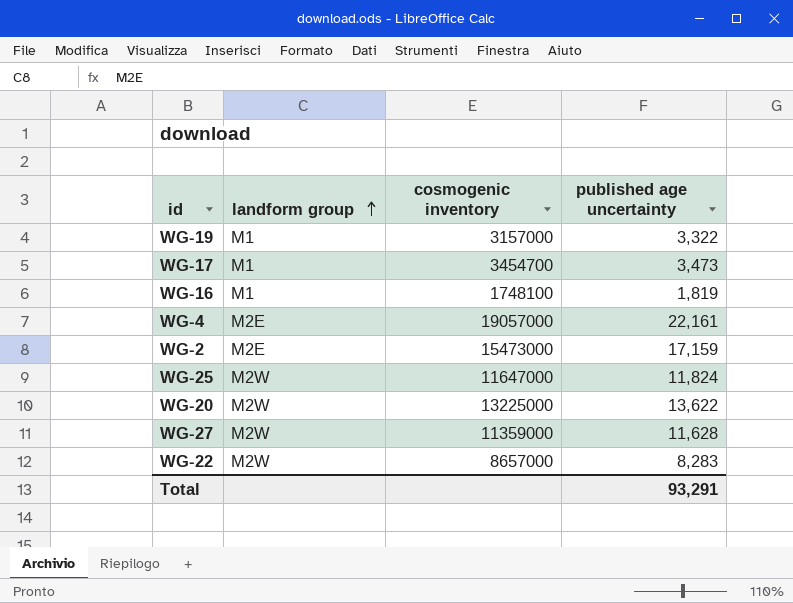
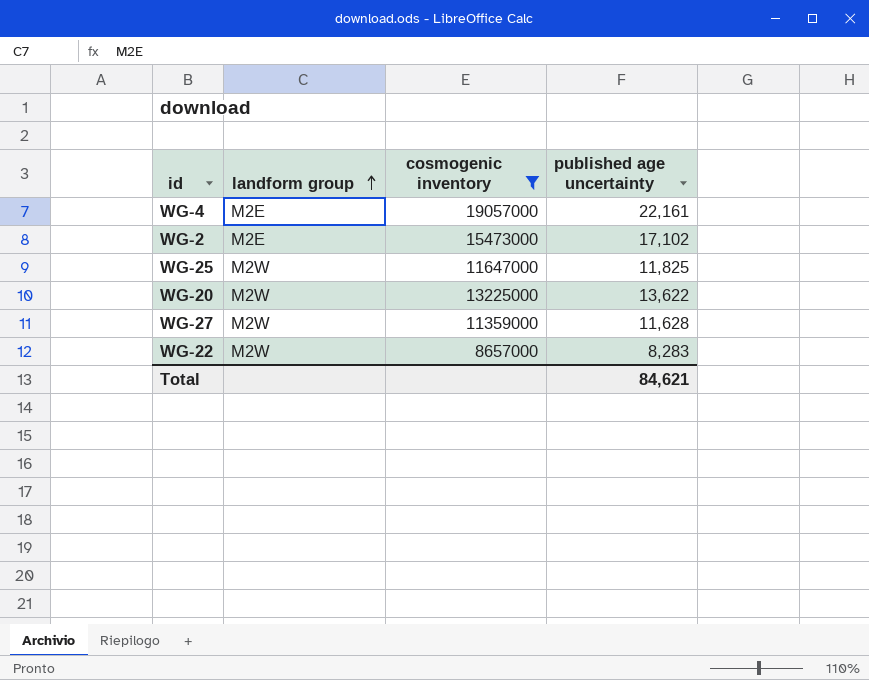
filter: none -> cosmogenic inventory >= 8657000
WG-2 | published age uncertainty: 17,159 -> 17,102
WG-25 | published age uncertainty: 11,824 -> 11,825
Total | published age uncertainty: 93,291 -> 84,621

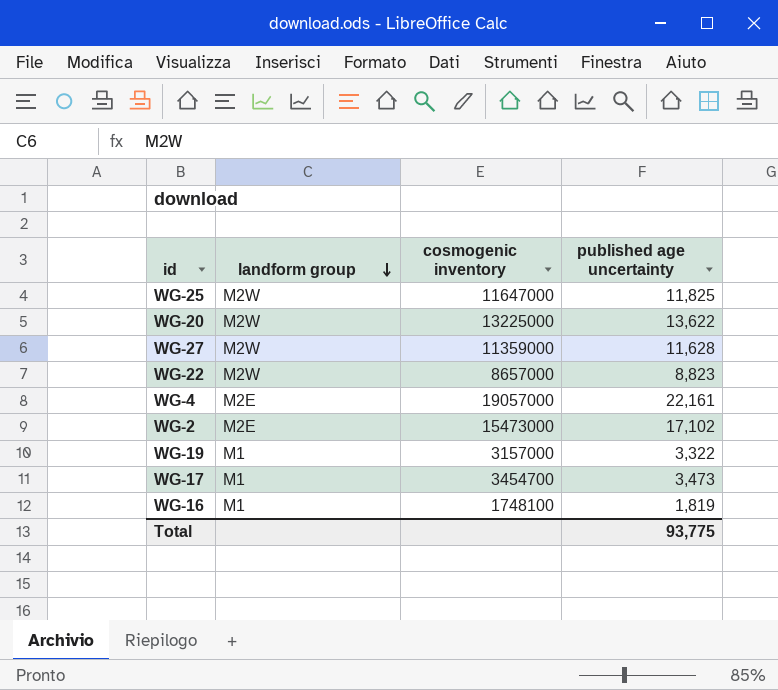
filter: cosmogenic inventory >= 8657000 -> none
row order: landform group ascending -> landform group descending
WG-22 | published age uncertainty: 8,283 -> 8,823
Total | published age uncertainty: 84,621 -> 93,775

